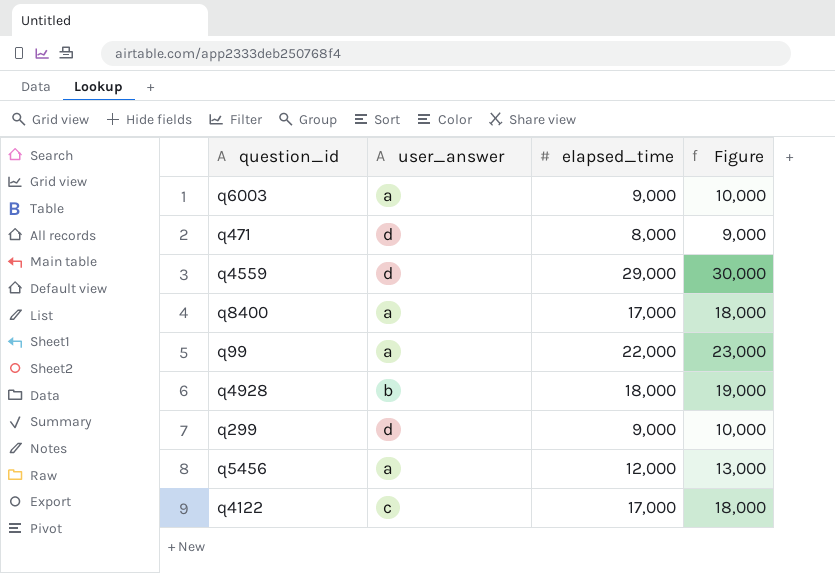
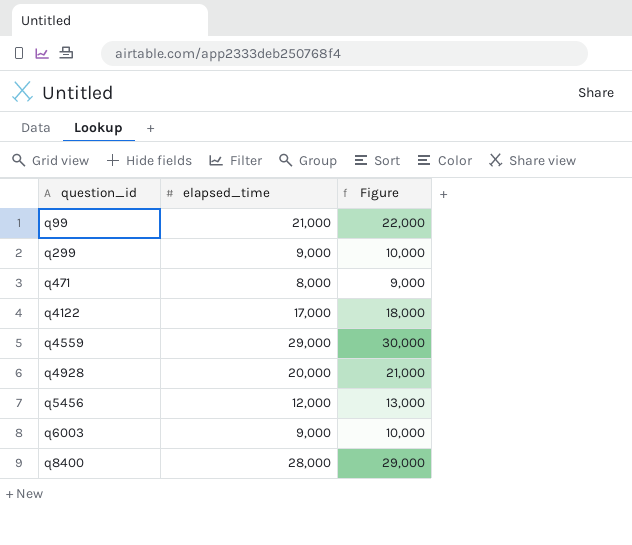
row order: none -> question_id ascending
column user_answer | position: 2 -> none
q99 | elapsed_time: 22,000 -> 21,000
q99 | Figure: 23,000 -> 22,000
q4928 | elapsed_time: 18,000 -> 20,000
q4928 | Figure: 19,000 -> 21,000
q8400 | elapsed_time: 17,000 -> 28,000
q8400 | Figure: 18,000 -> 29,000

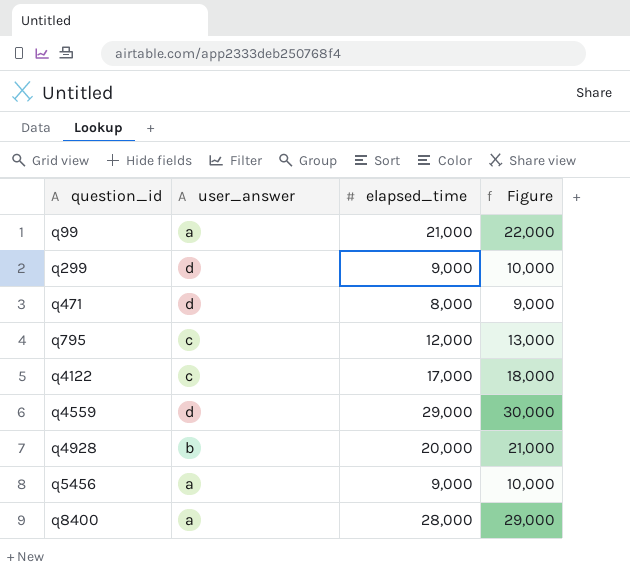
column user_answer | position: none -> 2
row q6003: 9,000 | 10,000 -> none
row q795: none -> c | 12,000 | 13,000
q5456 | elapsed_time: 12,000 -> 9,000
q5456 | Figure: 13,000 -> 10,000

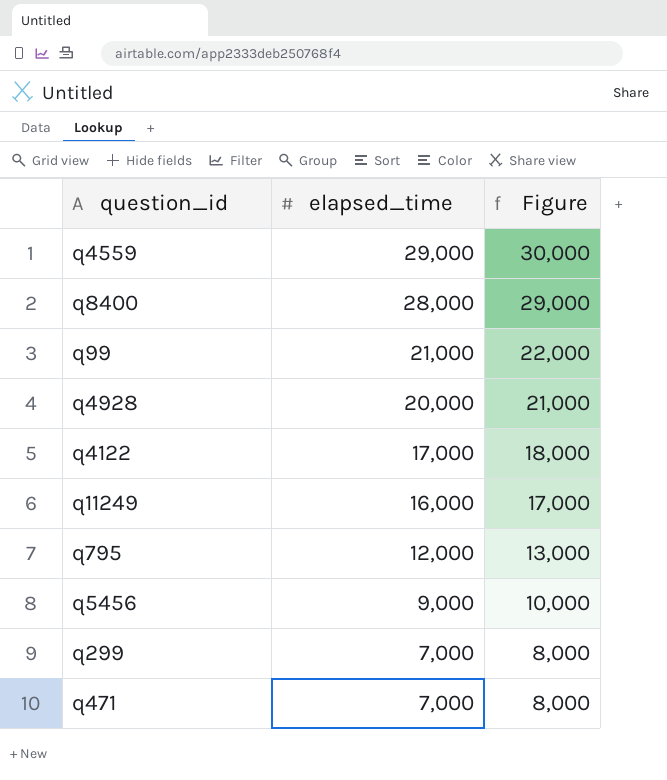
row order: question_id ascending -> elapsed_time descending
column user_answer | position: 2 -> none
row q11249: none -> 16,000 | 17,000
q299 | elapsed_time: 9,000 -> 7,000
q299 | Figure: 10,000 -> 8,000
q471 | elapsed_time: 8,000 -> 7,000
q471 | Figure: 9,000 -> 8,000

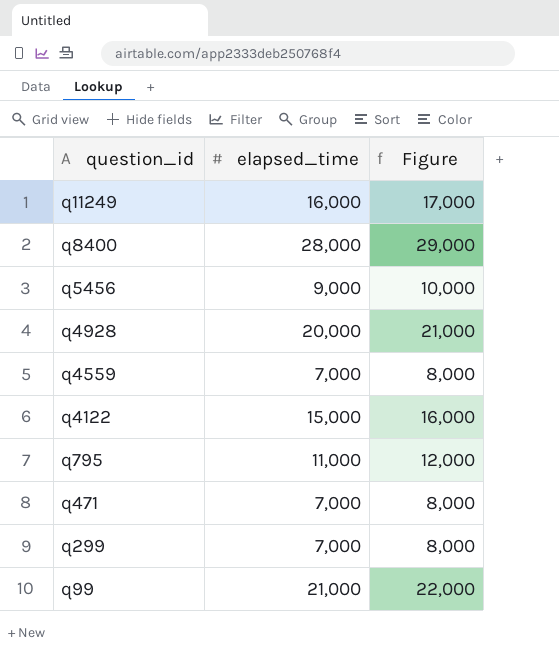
row order: elapsed_time descending -> question_id descending
q4559 | elapsed_time: 29,000 -> 7,000
q4559 | Figure: 30,000 -> 8,000
q4122 | elapsed_time: 17,000 -> 15,000
q4122 | Figure: 18,000 -> 16,000
q795 | elapsed_time: 12,000 -> 11,000
q795 | Figure: 13,000 -> 12,000

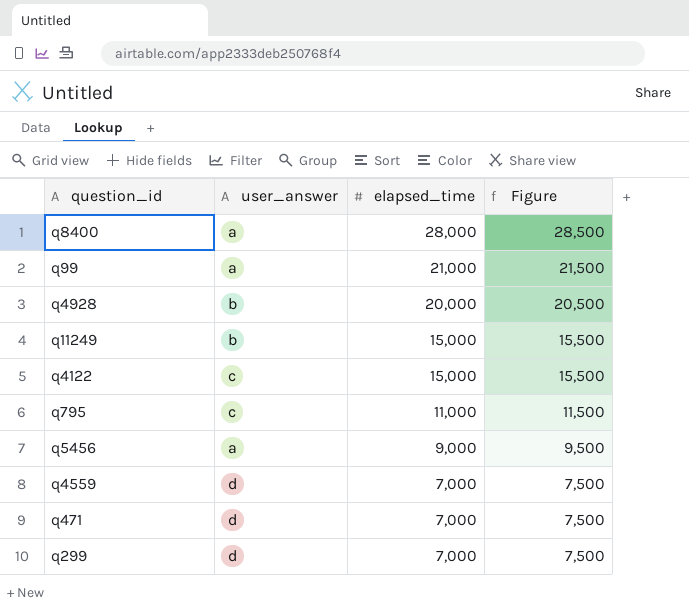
row order: question_id descending -> elapsed_time descending
column user_answer | position: none -> 2
column Figure | formula: [elapsed_time] + 1000 -> [elapsed_time] + 500
q11249 | elapsed_time: 16,000 -> 15,000

